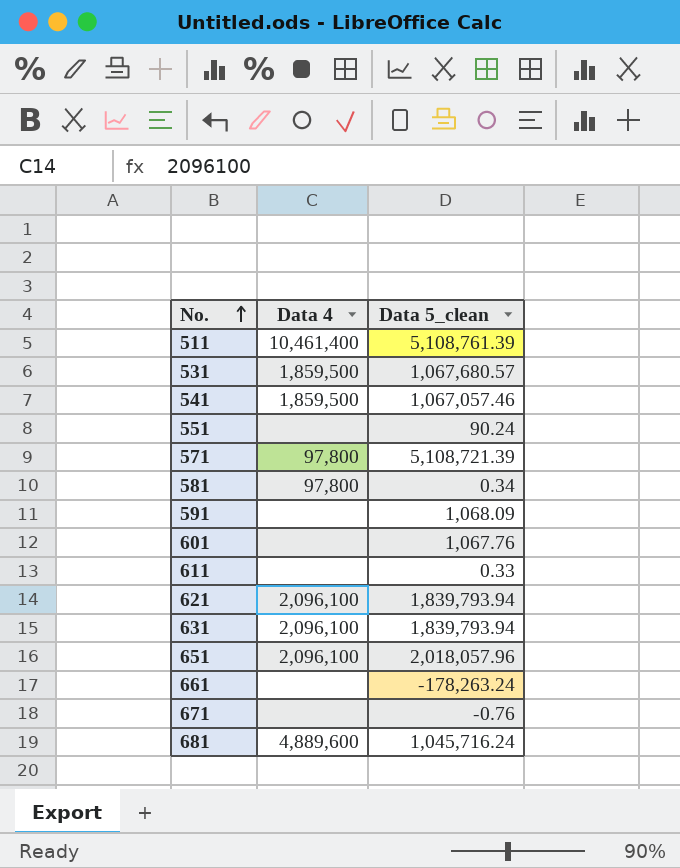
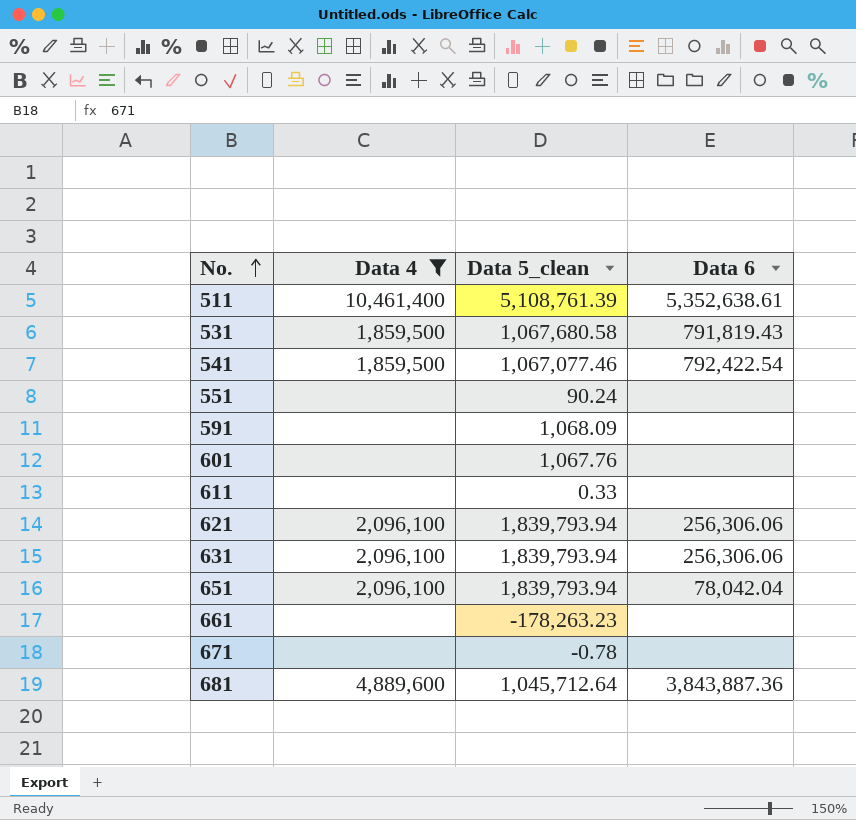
filter: none -> Data 4 != 97,800
column Data 6 | position: none -> 4
531 | Data 5_clean: 1,067,680.57 -> 1,067,680.58
541 | Data 5_clean: 1,067,057.46 -> 1,067,077.46
651 | Data 5_clean: 2,018,057.96 -> 1,839,793.94
661 | Data 5_clean: -178,263.24 -> -178,263.23
671 | Data 5_clean: -0.76 -> -0.78
681 | Data 5_clean: 1,045,716.24 -> 1,045,712.64

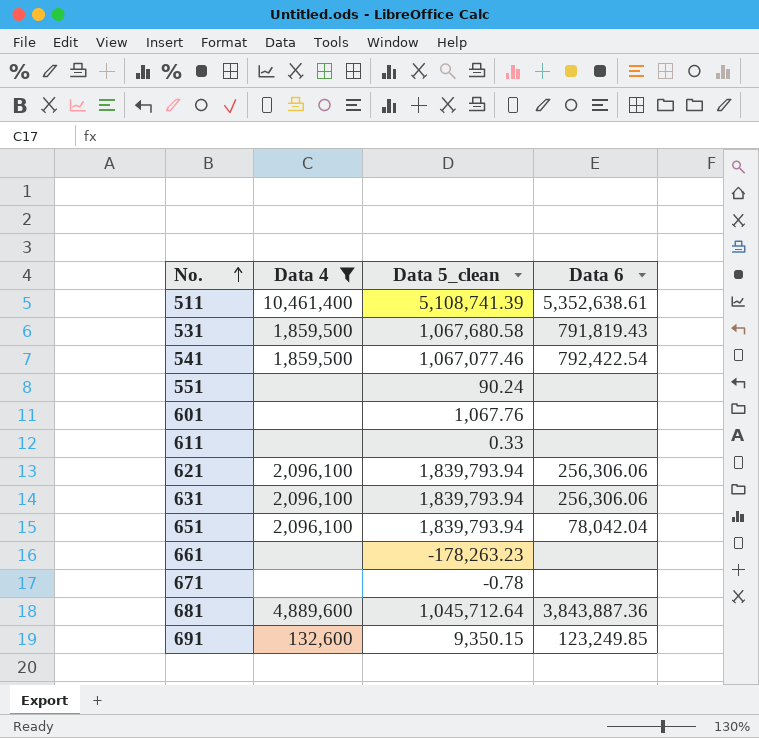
row 591: none | 1,068.09 | none -> none
511 | Data 5_clean: 5,108,761.39 -> 5,108,741.39
row 691: none -> 132,600 | 9,350.15 | 123,249.85

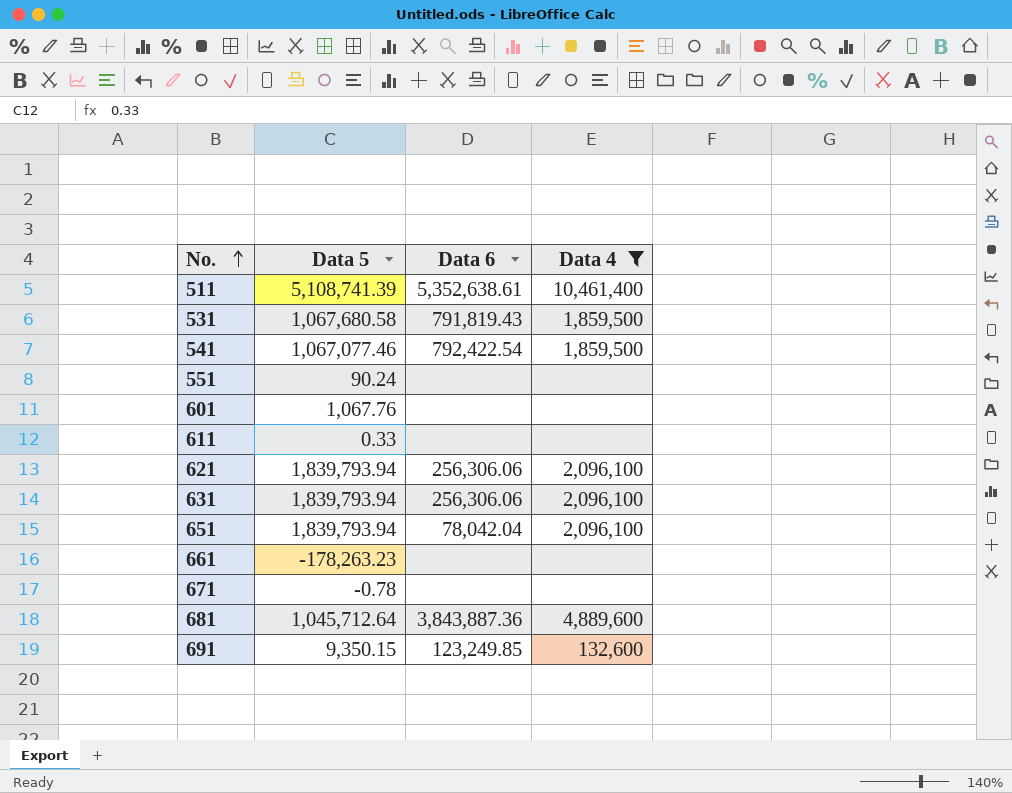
column name: Data 5_clean -> Data 5
column Data 4 | position: 2 -> 4

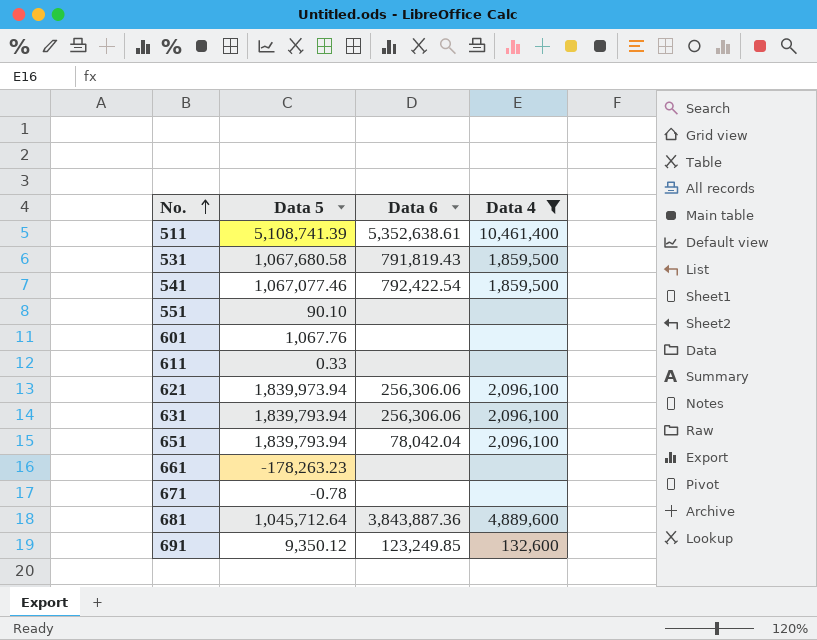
551 | Data 5: 90.24 -> 90.10
621 | Data 5: 1,839,793.94 -> 1,839,973.94
691 | Data 5: 9,350.15 -> 9,350.12

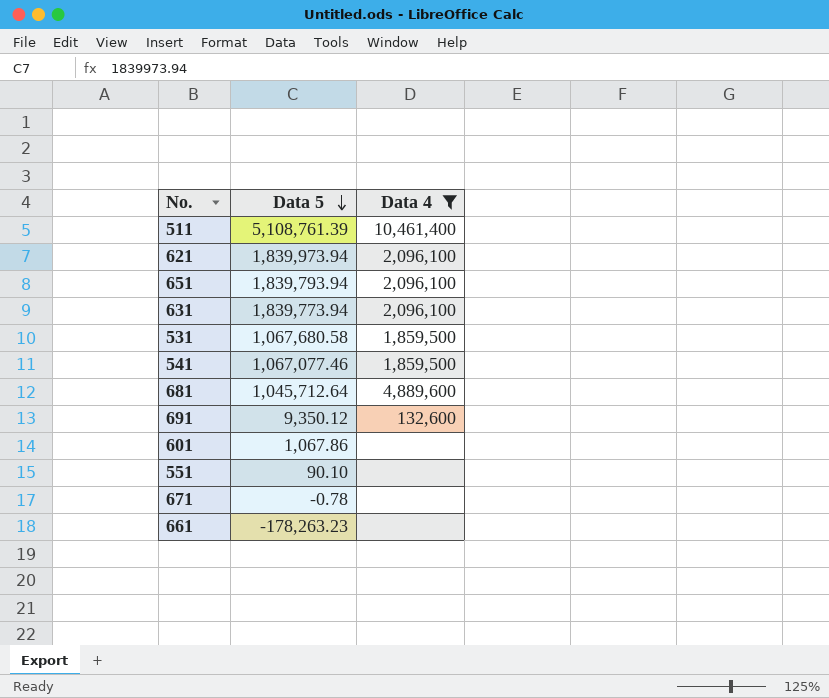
row order: No. ascending -> Data 5 descending
column Data 6 | position: 3 -> none
row 611: 0.33 | none | none -> none
511 | Data 5: 5,108,741.39 -> 5,108,761.39
631 | Data 5: 1,839,793.94 -> 1,839,773.94
601 | Data 5: 1,067.76 -> 1,067.86

